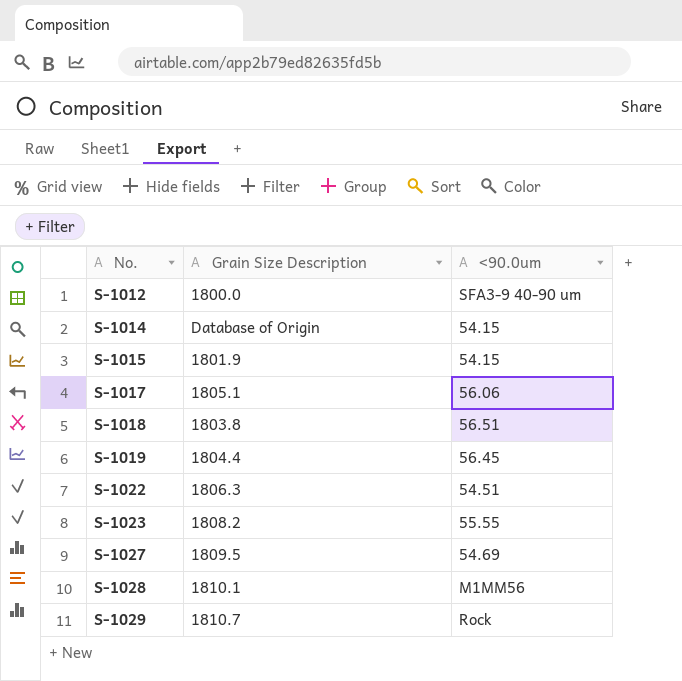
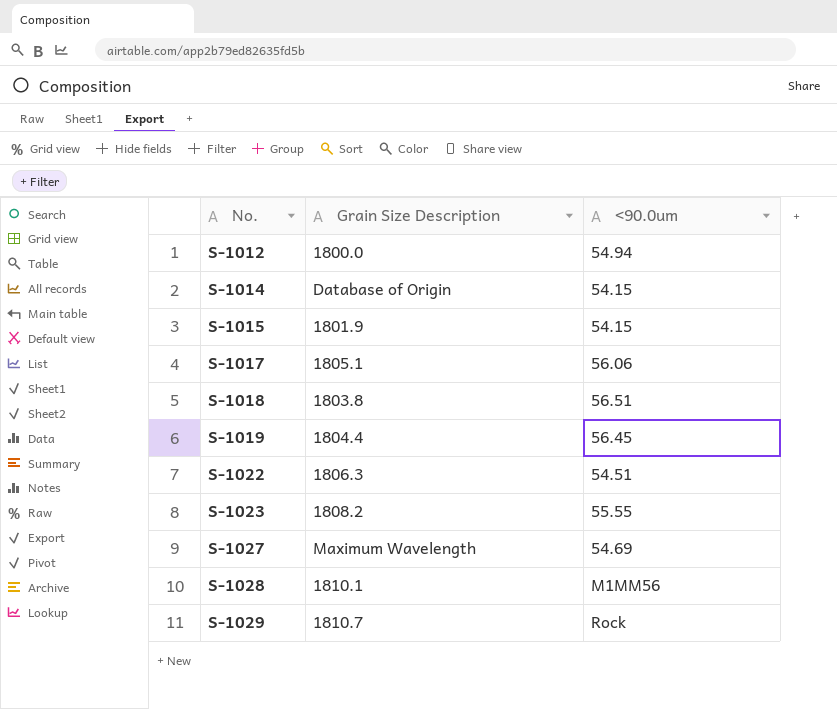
S-1012 | <90.0um: SFA3-9 40-90 um -> 54.94
S-1027 | Grain Size Description: 1809.5 -> Maximum Wavelength

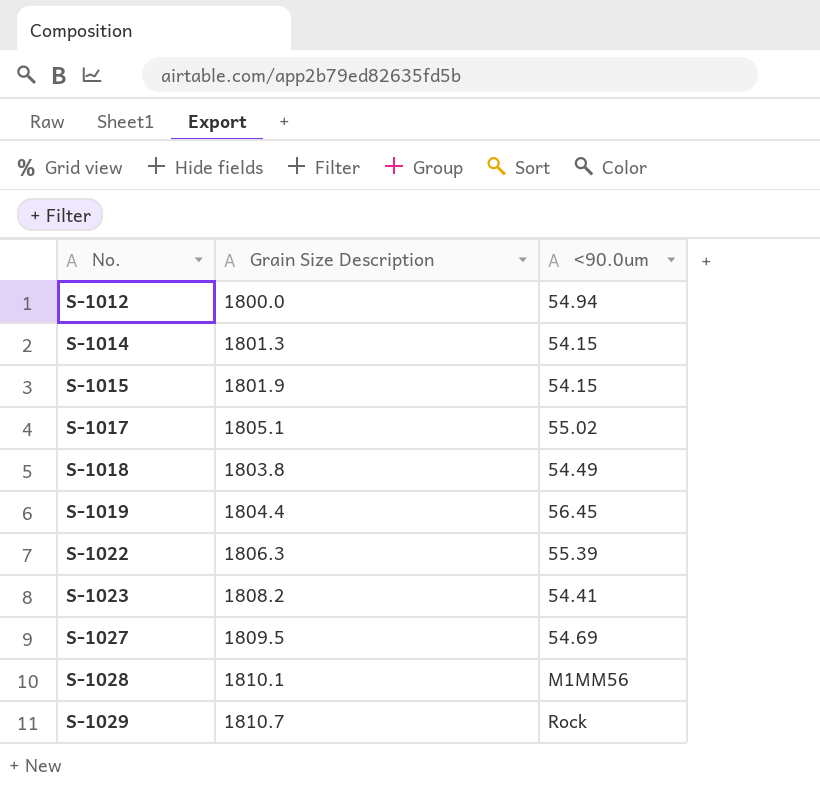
S-1014 | Grain Size Description: Database of Origin -> 1801.3
S-1017 | <90.0um: 56.06 -> 55.02
S-1018 | <90.0um: 56.51 -> 54.49
S-1022 | <90.0um: 54.51 -> 55.39
S-1023 | <90.0um: 55.55 -> 54.41
S-1027 | Grain Size Description: Maximum Wavelength -> 1809.5

